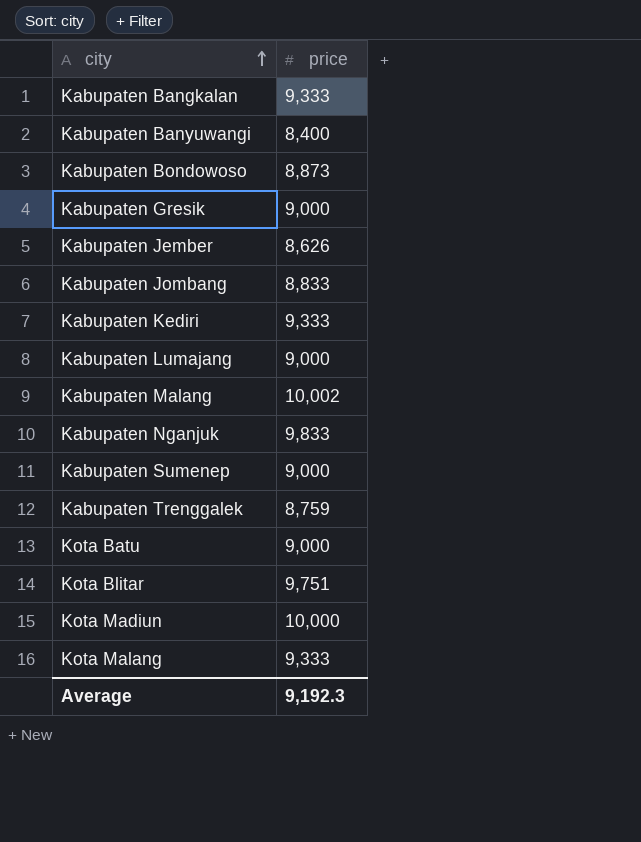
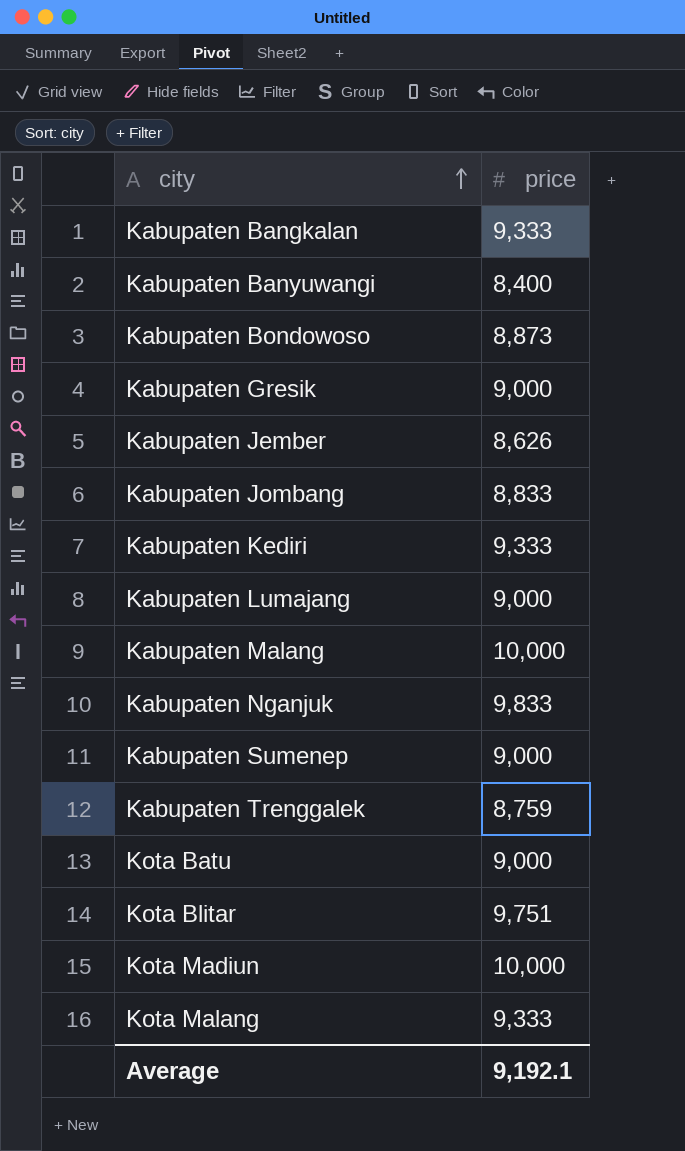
Kabupaten Malang | price: 10,002 -> 10,000
Average | price: 9,192.3 -> 9,192.1

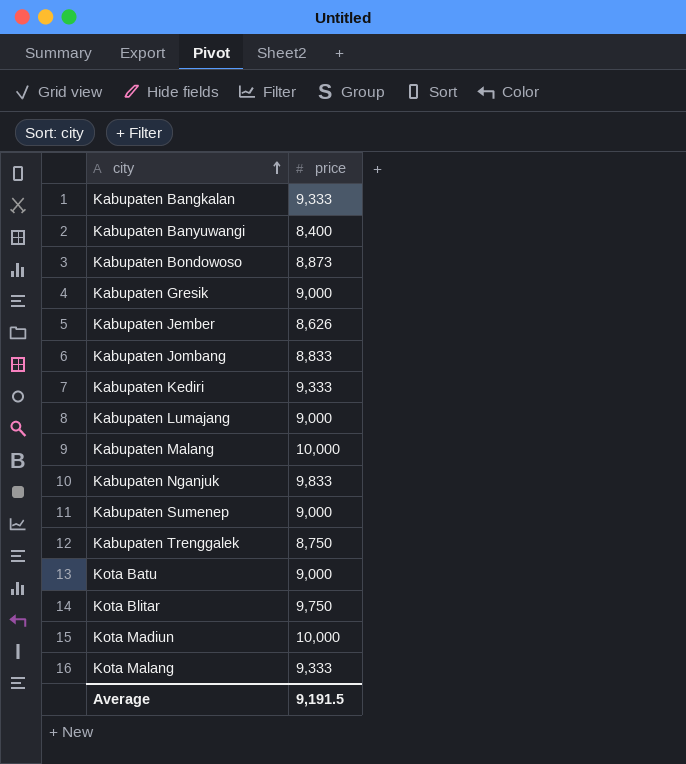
Kabupaten Trenggalek | price: 8,759 -> 8,750
Kota Blitar | price: 9,751 -> 9,750
Average | price: 9,192.1 -> 9,191.5

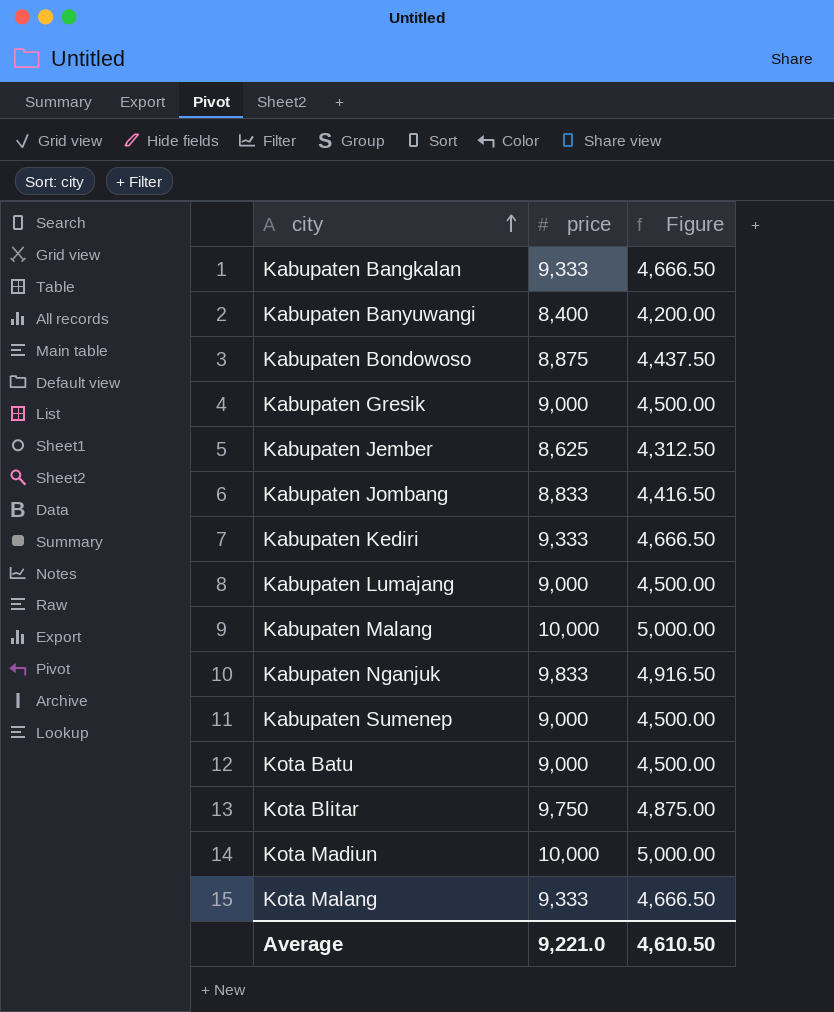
column Figure | formula: none -> [price] * 0.5
row Kabupaten Trenggalek: 8,750 -> none
Kabupaten Bondowoso | price: 8,873 -> 8,875
Kabupaten Jember | price: 8,626 -> 8,625
Average | price: 9,191.5 -> 9,221.0

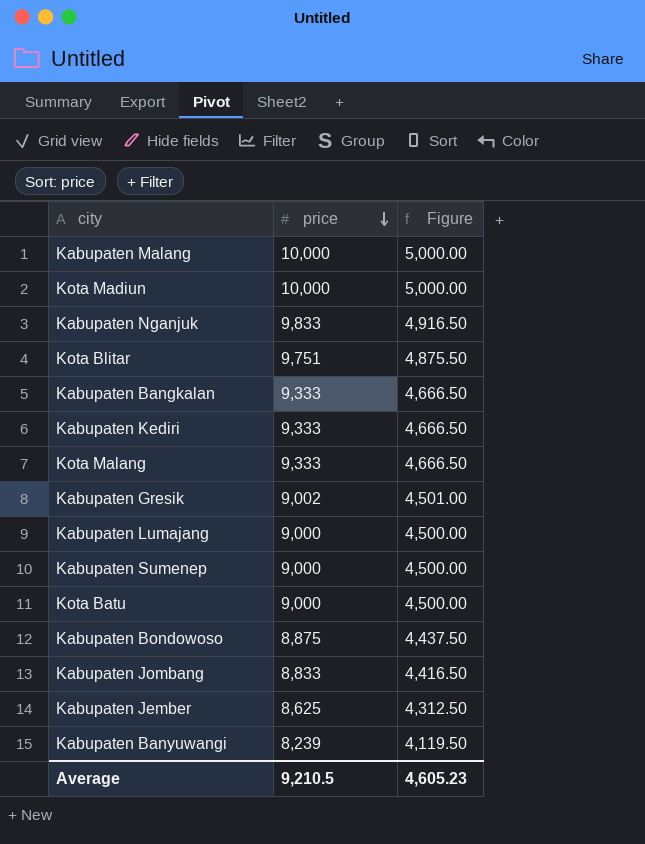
row order: city ascending -> price descending
Kota Blitar | price: 9,750 -> 9,751
Kota Blitar | Figure: 4,875.00 -> 4,875.50
Kabupaten Gresik | price: 9,000 -> 9,002
Kabupaten Gresik | Figure: 4,500.00 -> 4,501.00
Kabupaten Banyuwangi | price: 8,400 -> 8,239
Kabupaten Banyuwangi | Figure: 4,200.00 -> 4,119.50
Average | price: 9,221.0 -> 9,210.5
Average | Figure: 4,610.50 -> 4,605.23

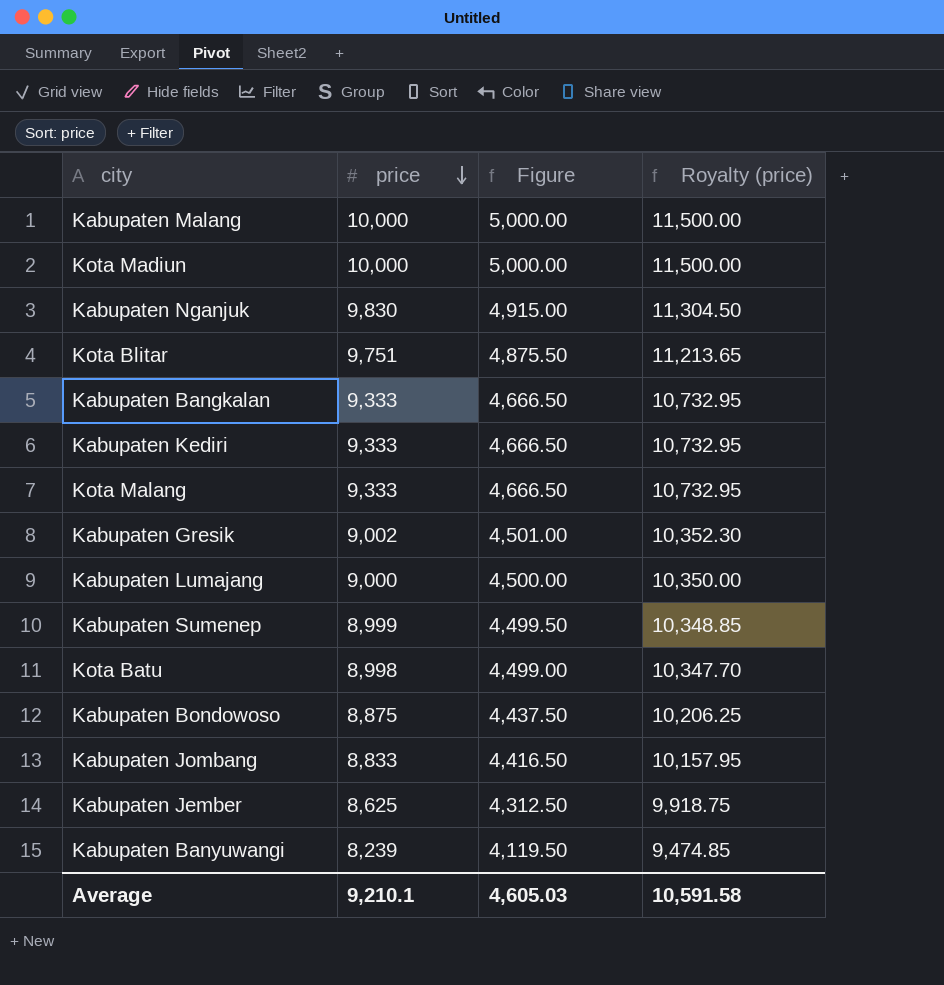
column Royalty (price) | formula: none -> [price] * 1.15
Kabupaten Nganjuk | price: 9,833 -> 9,830
Kabupaten Nganjuk | Figure: 4,916.50 -> 4,915.00
Kabupaten Sumenep | price: 9,000 -> 8,999
Kabupaten Sumenep | Figure: 4,500.00 -> 4,499.50
Kota Batu | price: 9,000 -> 8,998
Kota Batu | Figure: 4,500.00 -> 4,499.00
Average | price: 9,210.5 -> 9,210.1
Average | Figure: 4,605.23 -> 4,605.03

